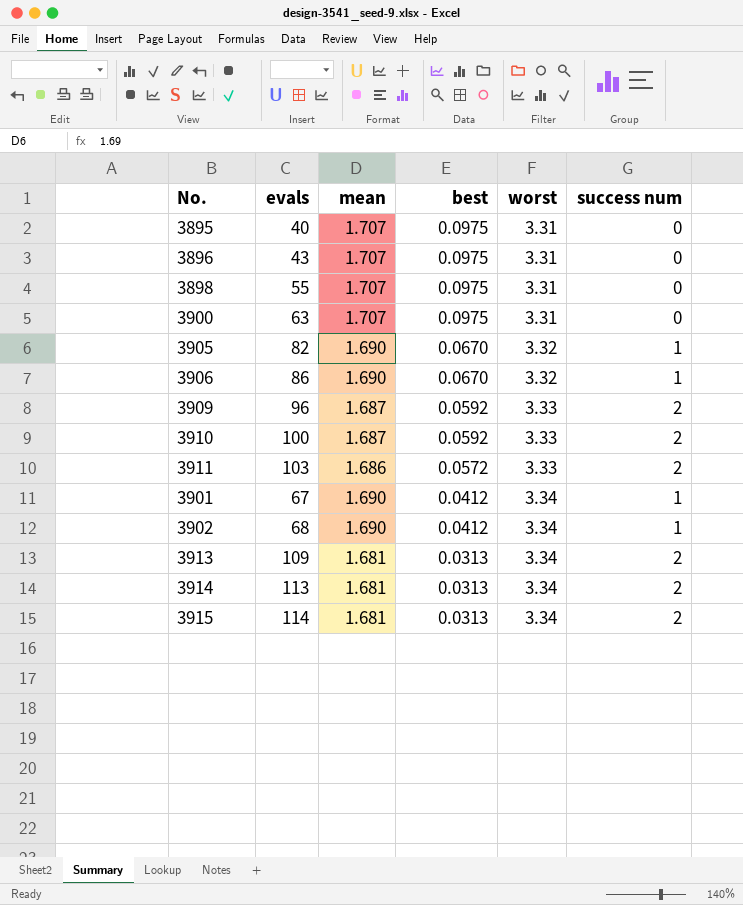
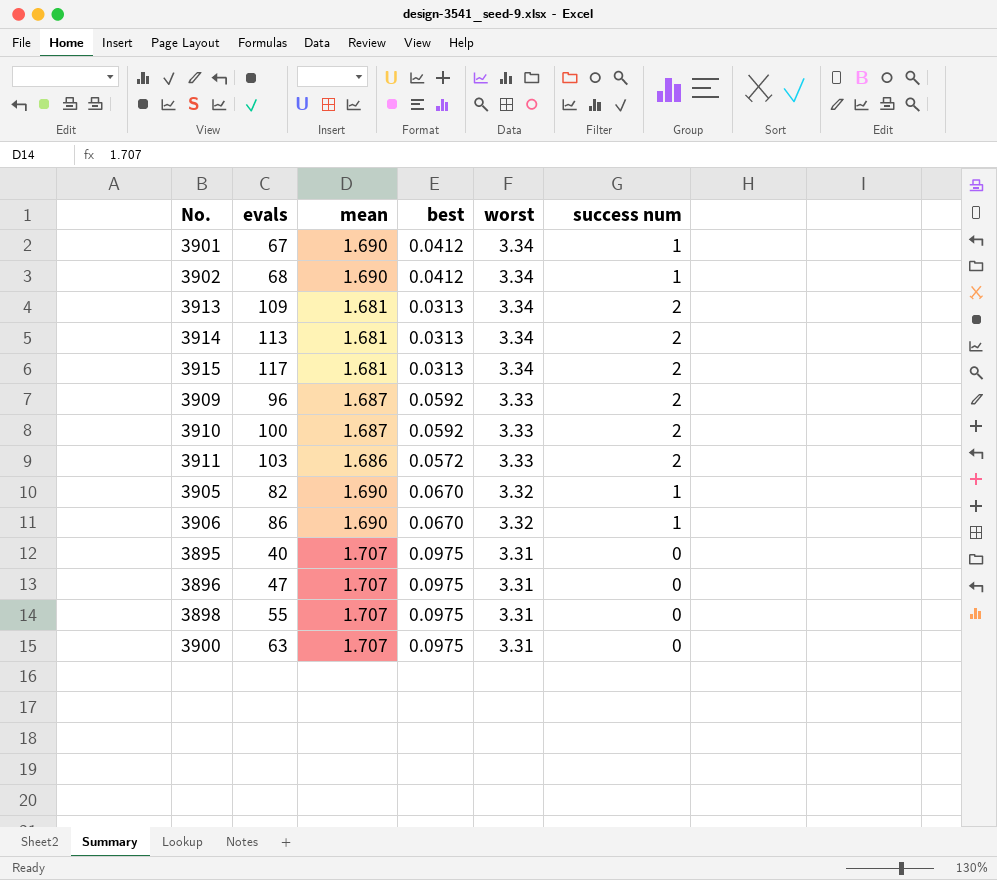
row order: best descending -> worst descending
3915 | evals: 114 -> 117
3896 | evals: 43 -> 47

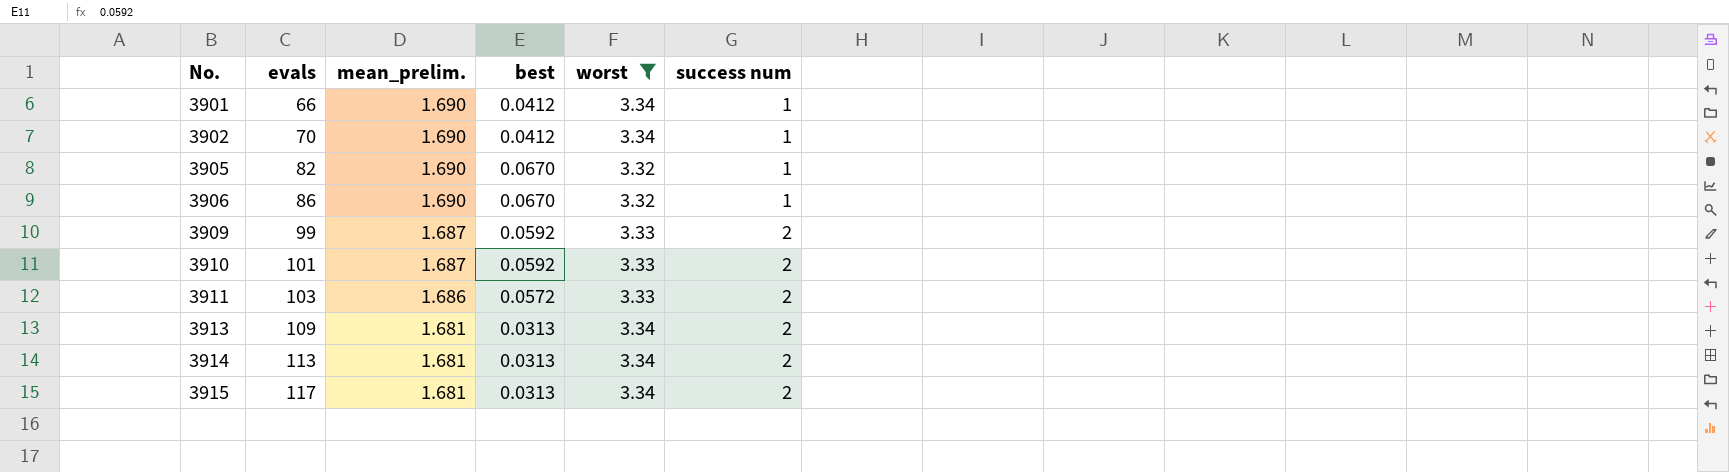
filter: none -> worst != 3.31
row order: worst descending -> No. ascending
column name: mean -> mean_prelim.
3901 | evals: 67 -> 66
3902 | evals: 68 -> 70
3909 | evals: 96 -> 99
3910 | evals: 100 -> 101

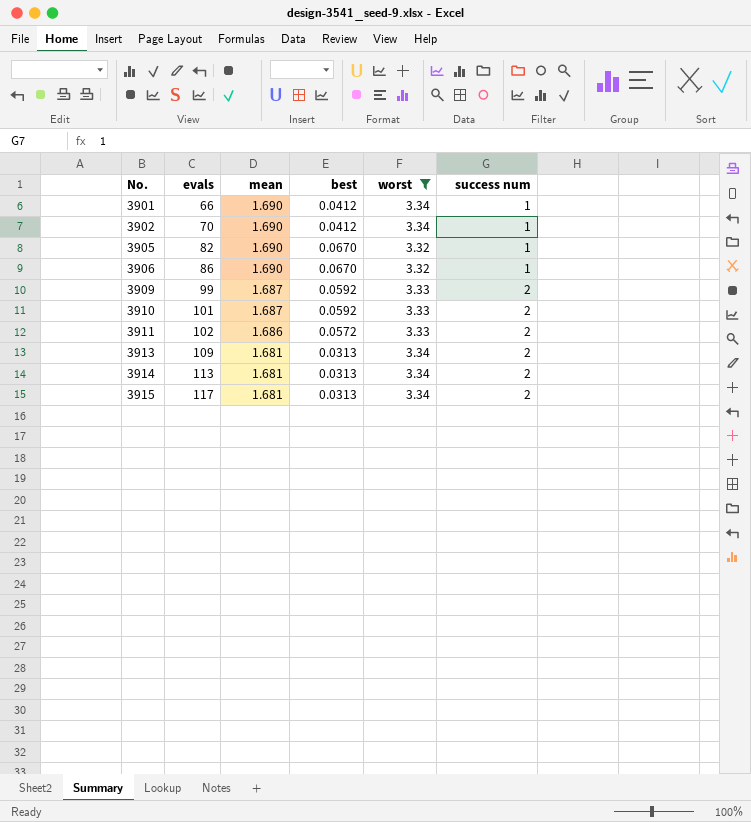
column name: mean_prelim. -> mean
3911 | evals: 103 -> 102

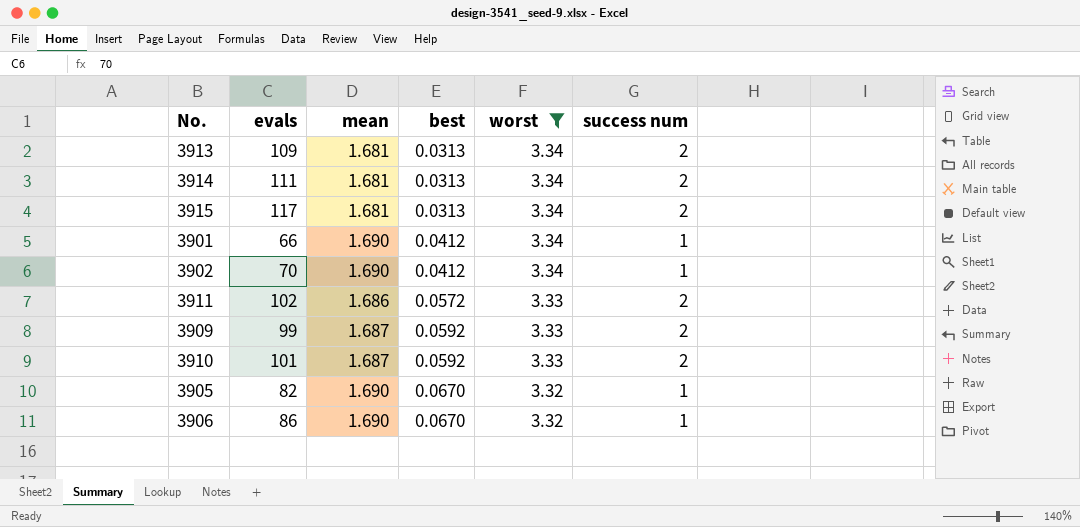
row order: No. ascending -> best ascending
3914 | evals: 113 -> 111

